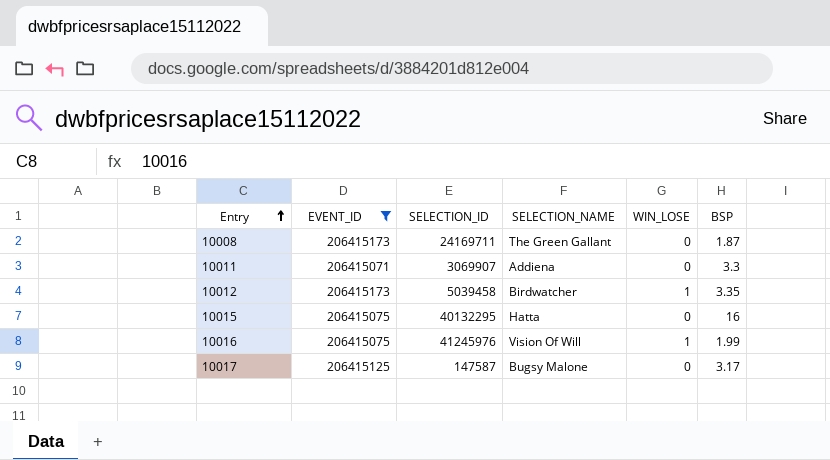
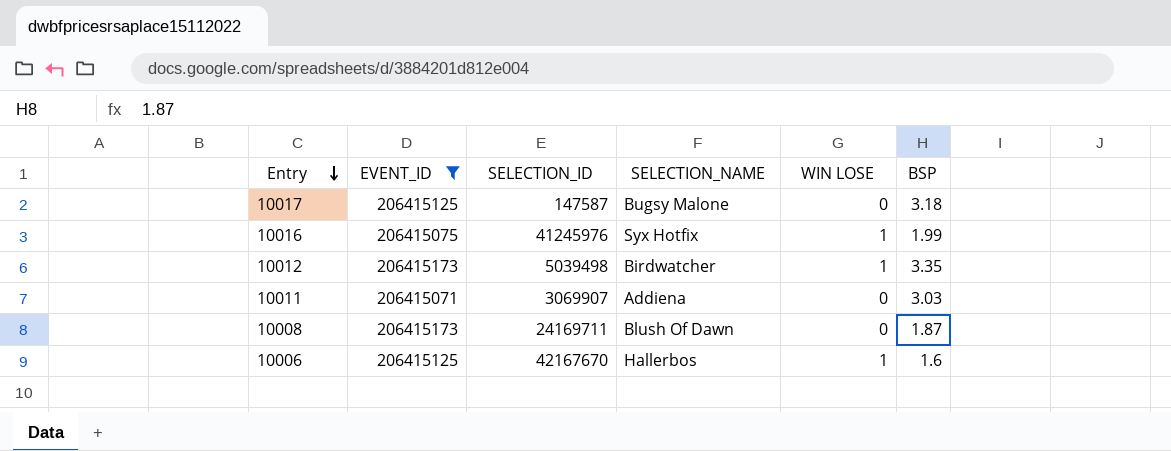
row order: Entry ascending -> Entry descending
column name: WIN_LOSE -> WIN LOSE
row 10015: 206415075 | 40132295 | Hatta | 0 | 16 -> none
10017 | BSP: 3.17 -> 3.18
10016 | SELECTION_NAME: Vision Of Will -> Syx Hotfix
10012 | SELECTION_ID: 5039458 -> 5039498
10011 | BSP: 3.3 -> 3.03
10008 | SELECTION_NAME: The Green Gallant -> Blush Of Dawn
row 10006: none -> 206415125 | 42167670 | Hallerbos | 1 | 1.6

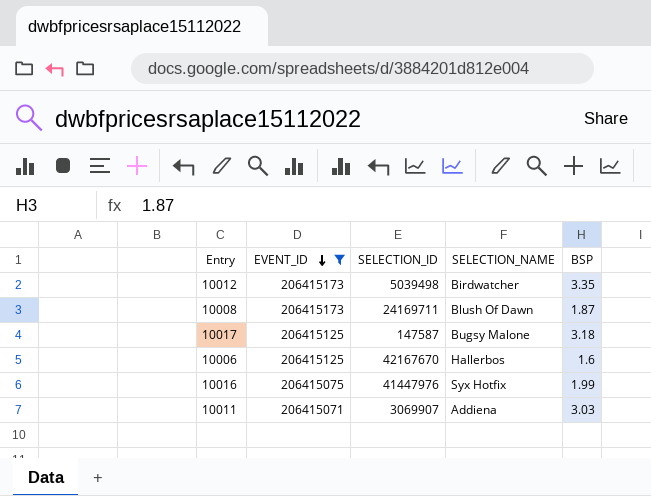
row order: Entry descending -> EVENT_ID descending
column WIN LOSE | position: 5 -> none
10016 | SELECTION_ID: 41245976 -> 41447976

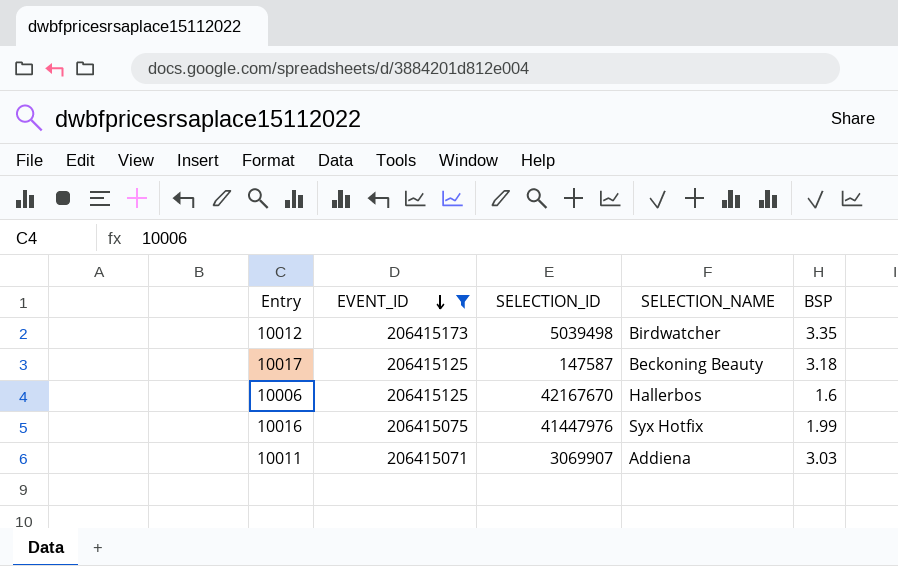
row 10008: 206415173 | 24169711 | Blush Of Dawn | 1.87 -> none
10017 | SELECTION_NAME: Bugsy Malone -> Beckoning Beauty

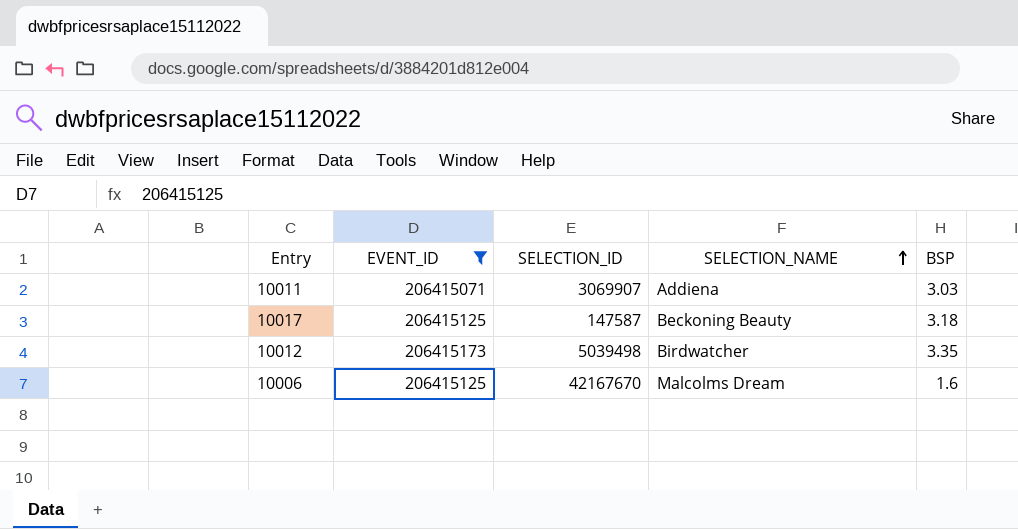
row order: EVENT_ID descending -> SELECTION_NAME ascending
row 10016: 206415075 | 41447976 | Syx Hotfix | 1.99 -> none
10006 | SELECTION_NAME: Hallerbos -> Malcolms Dream

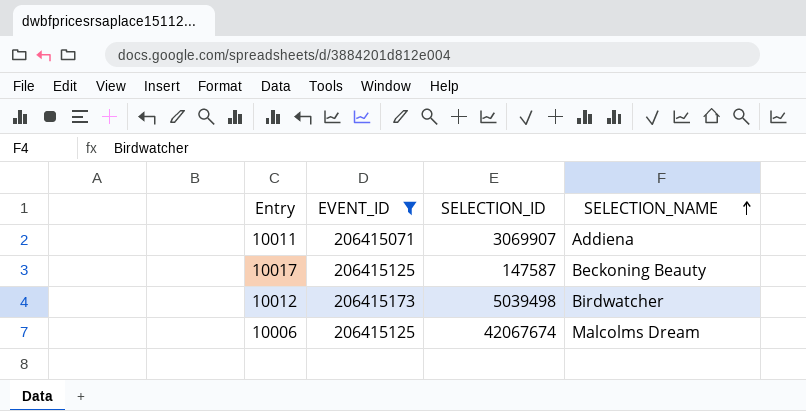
column BSP | position: 5 -> none
10006 | SELECTION_ID: 42167670 -> 42067674

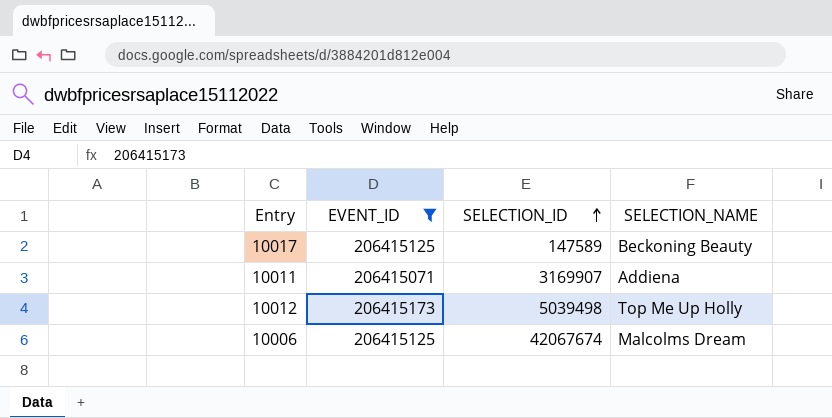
row order: SELECTION_NAME ascending -> SELECTION_ID ascending
10017 | SELECTION_ID: 147587 -> 147589
10011 | SELECTION_ID: 3069907 -> 3169907
10012 | SELECTION_NAME: Birdwatcher -> Top Me Up Holly

